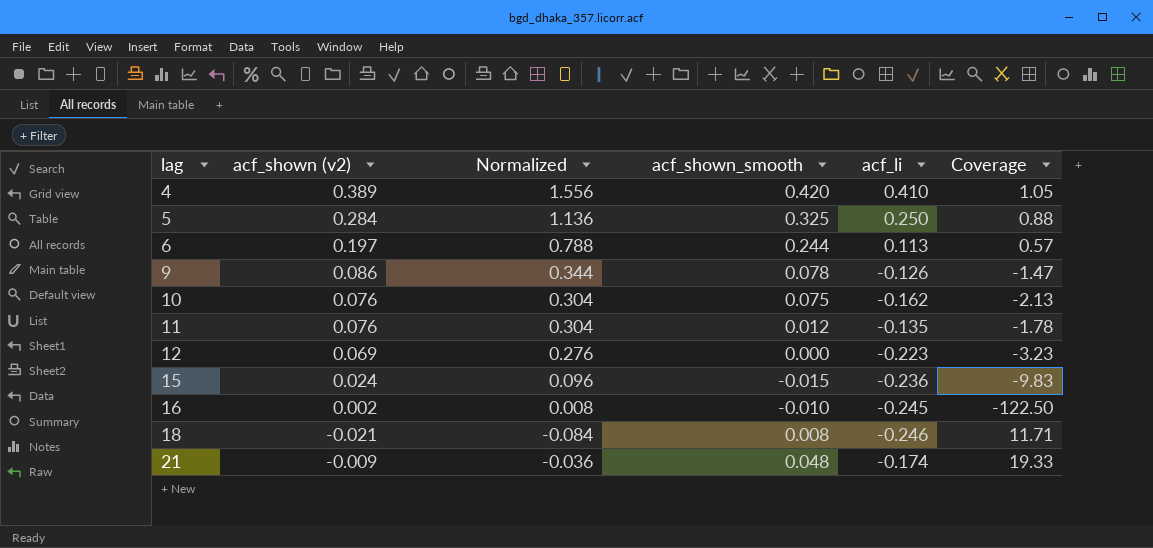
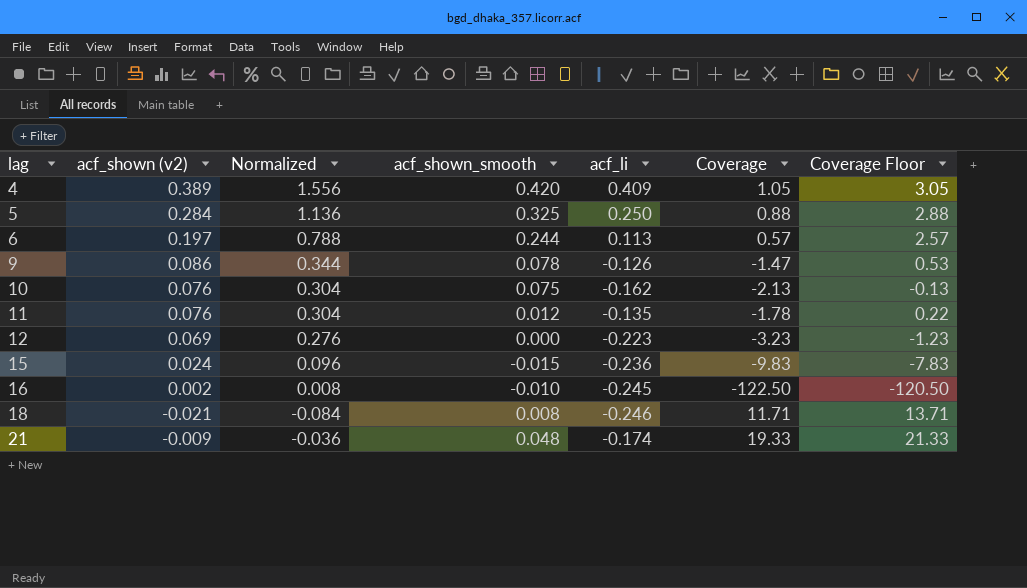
column Coverage Floor | formula: none -> [Coverage] + 2
4 | acf_li: 0.410 -> 0.409

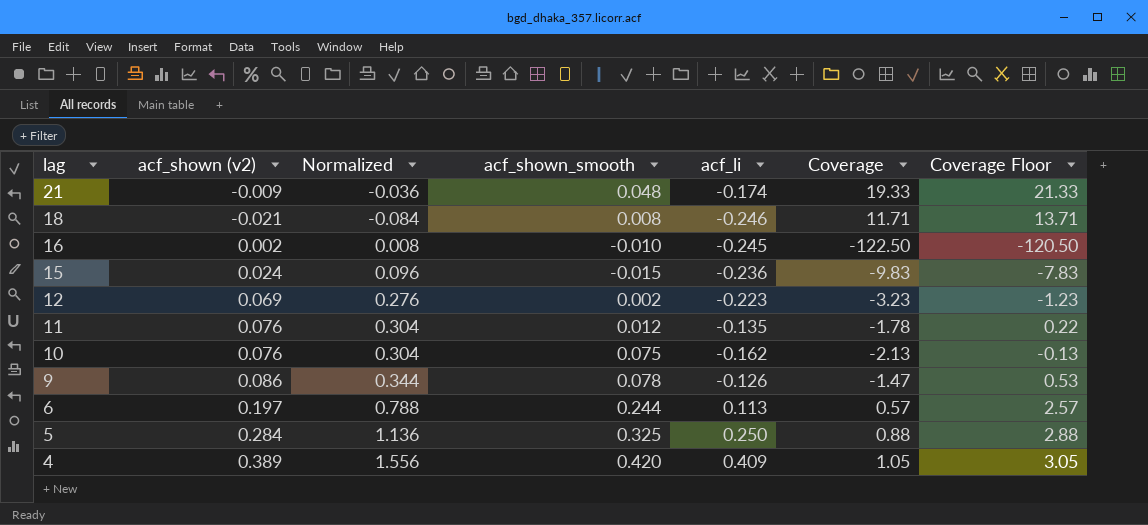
row order: lag ascending -> lag descending
12 | acf_shown_smooth: 0.000 -> 0.002

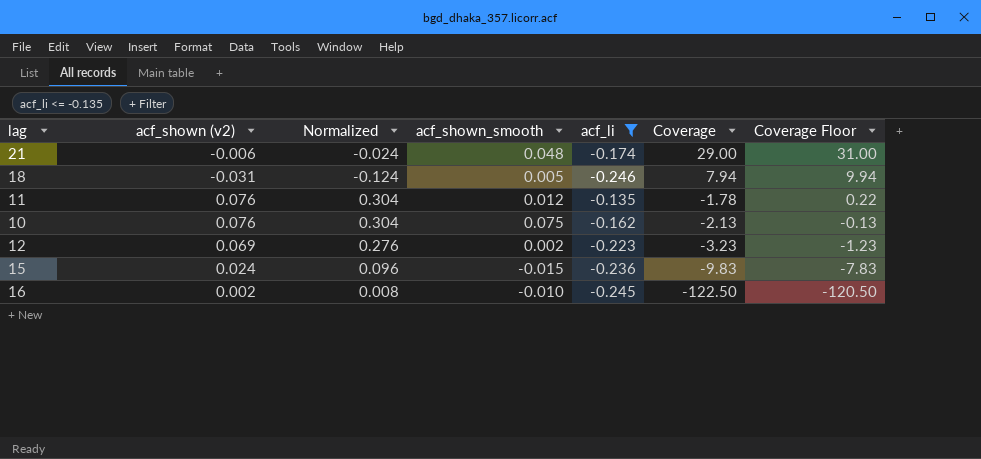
filter: none -> acf_li <= -0.135
row order: lag descending -> Coverage descending
21 | acf_shown (v2): -0.009 -> -0.006
21 | Normalized: -0.036 -> -0.024
21 | Coverage: 19.33 -> 29.00
21 | Coverage Floor: 21.33 -> 31.00
18 | acf_shown (v2): -0.021 -> -0.031
18 | Normalized: -0.084 -> -0.124
18 | acf_shown_smooth: 0.008 -> 0.005
18 | Coverage: 11.71 -> 7.94
18 | Coverage Floor: 13.71 -> 9.94

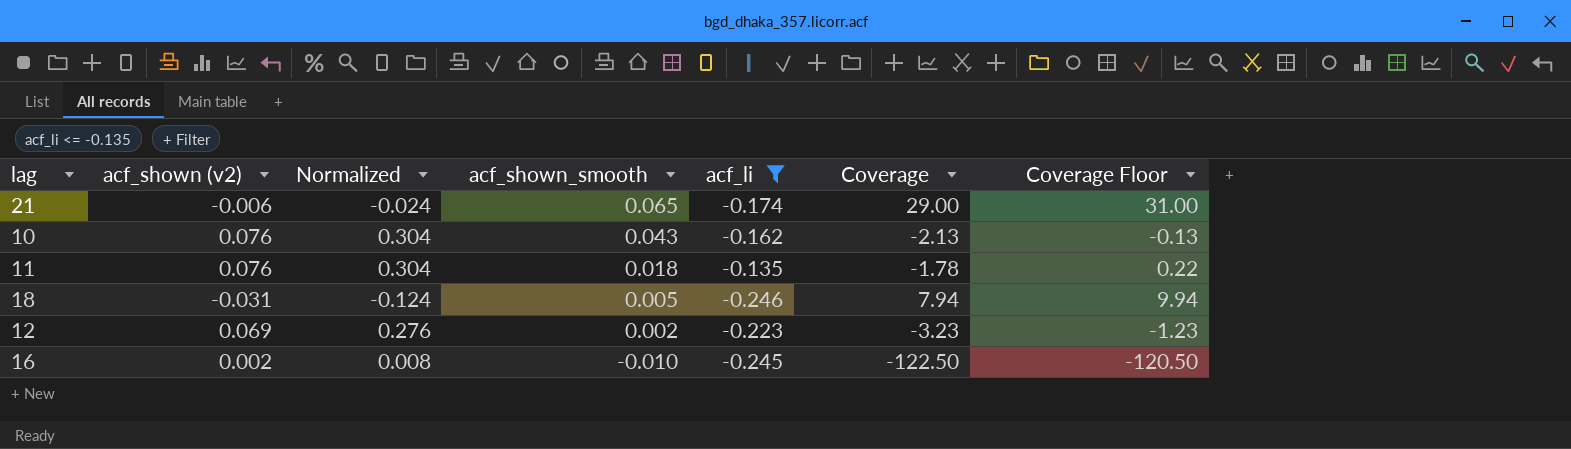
row order: Coverage descending -> acf_shown_smooth descending
row 15: 0.024 | 0.096 | -0.015 | -0.236 | -9.83 | -7.83 -> none
21 | acf_shown_smooth: 0.048 -> 0.065
10 | acf_shown_smooth: 0.075 -> 0.043
11 | acf_shown_smooth: 0.012 -> 0.018

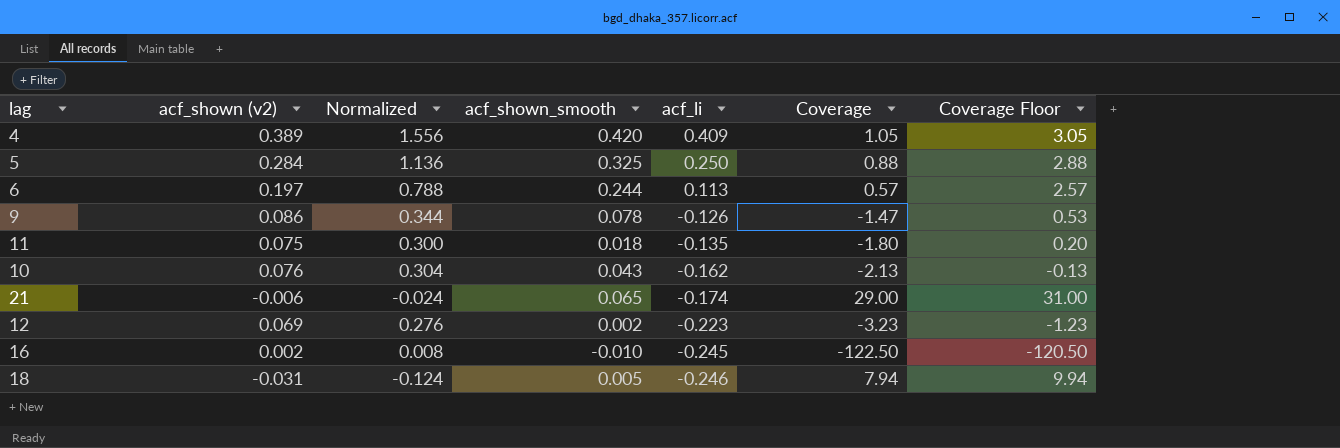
filter: acf_li <= -0.135 -> none
row order: acf_shown_smooth descending -> acf_li descending
11 | acf_shown (v2): 0.076 -> 0.075
11 | Normalized: 0.304 -> 0.300
11 | Coverage: -1.78 -> -1.80
11 | Coverage Floor: 0.22 -> 0.20

